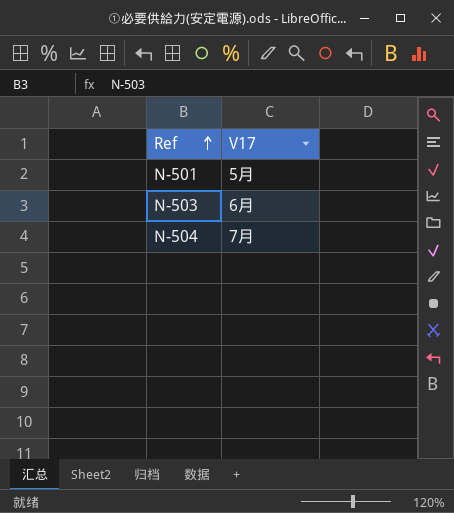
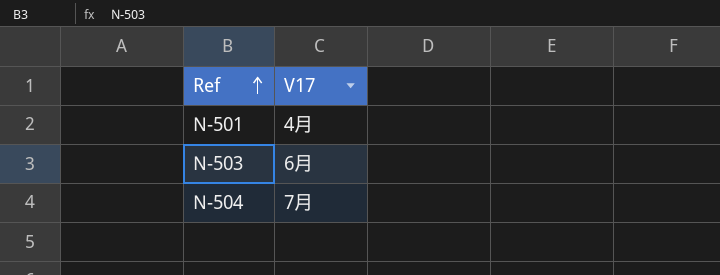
N-501 | V17: 5月 -> 4月

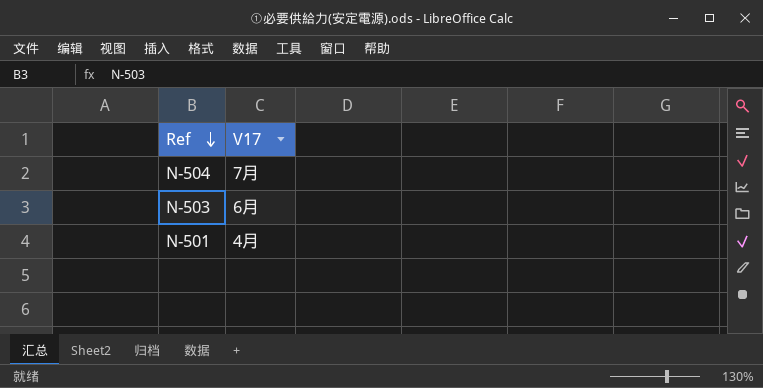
row order: Ref ascending -> Ref descending

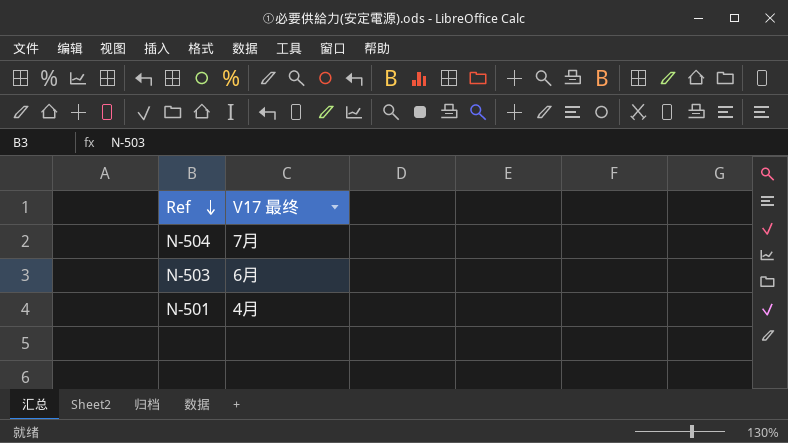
column name: V17 -> V17 最终

